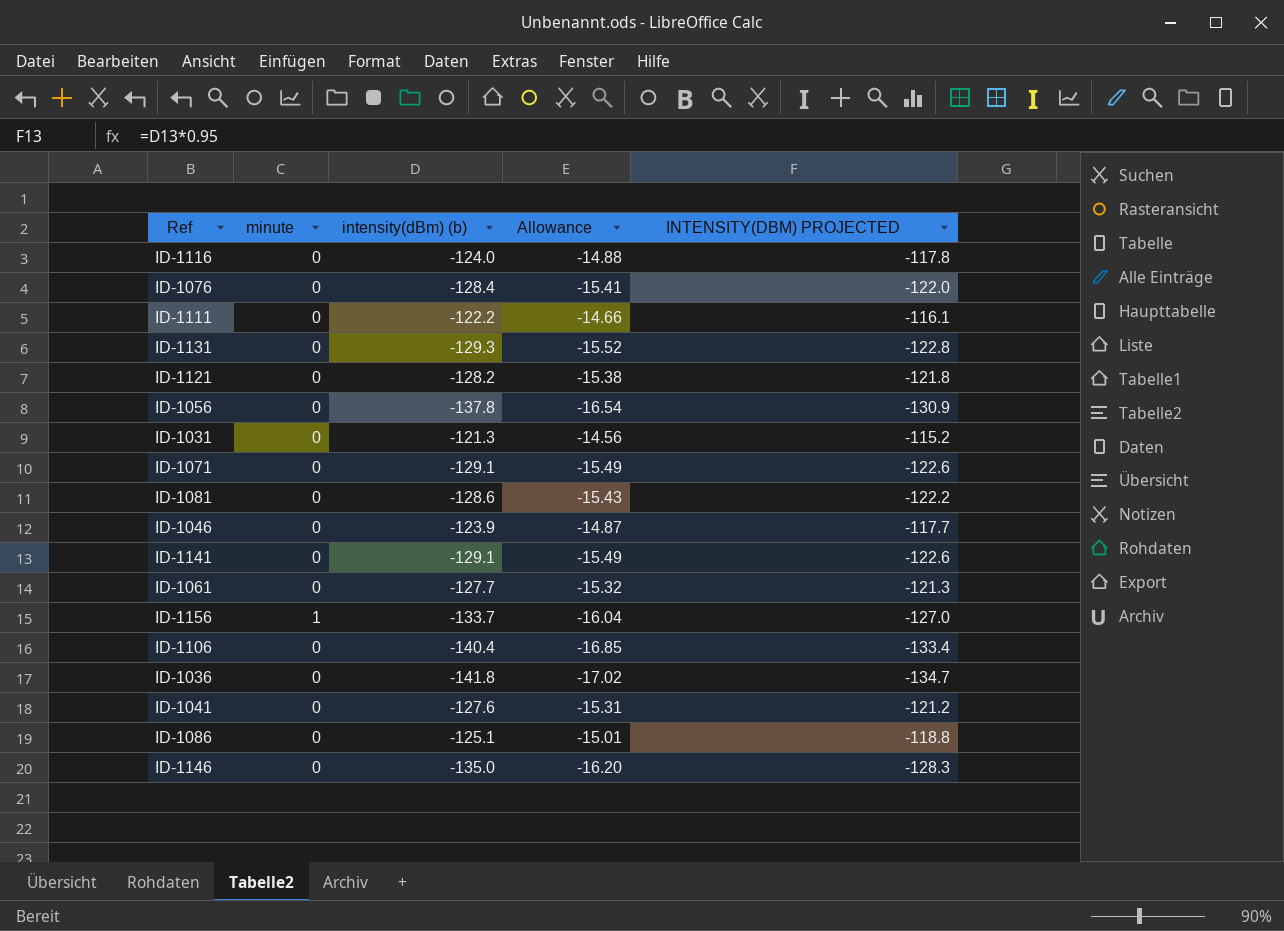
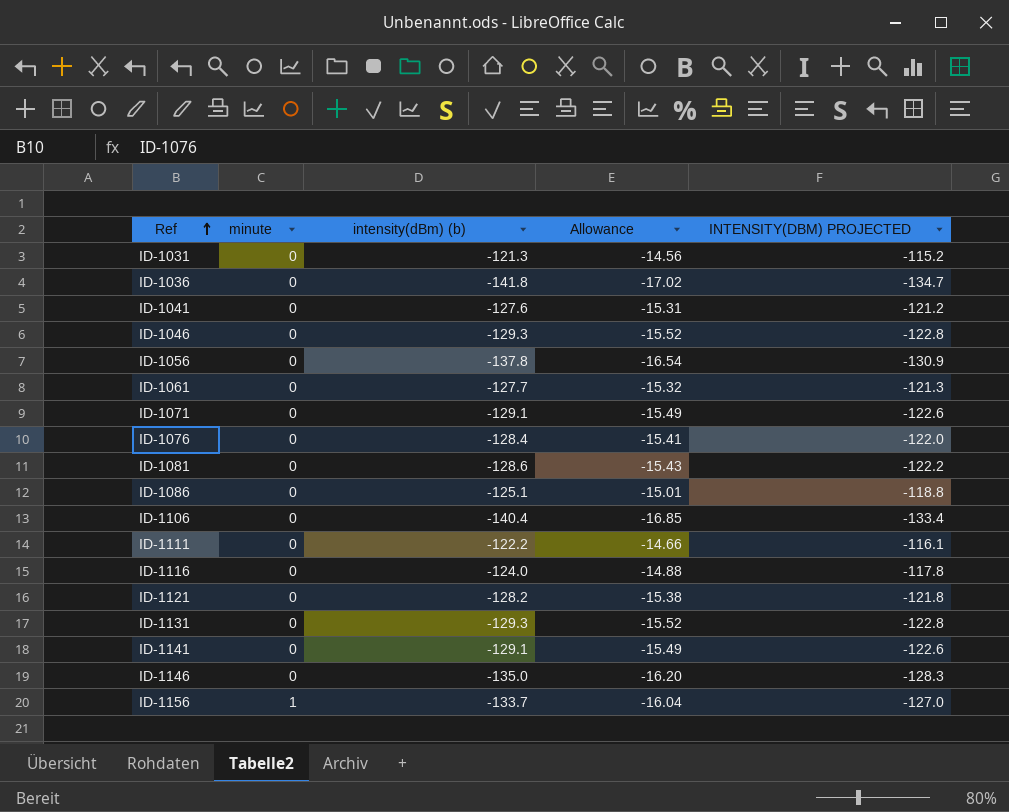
row order: none -> Ref ascending
ID-1046 | intensity(dBm) (b): -123.9 -> -129.3
ID-1046 | Allowance: -14.87 -> -15.52
ID-1046 | INTENSITY(DBM) PROJECTED: -117.7 -> -122.8

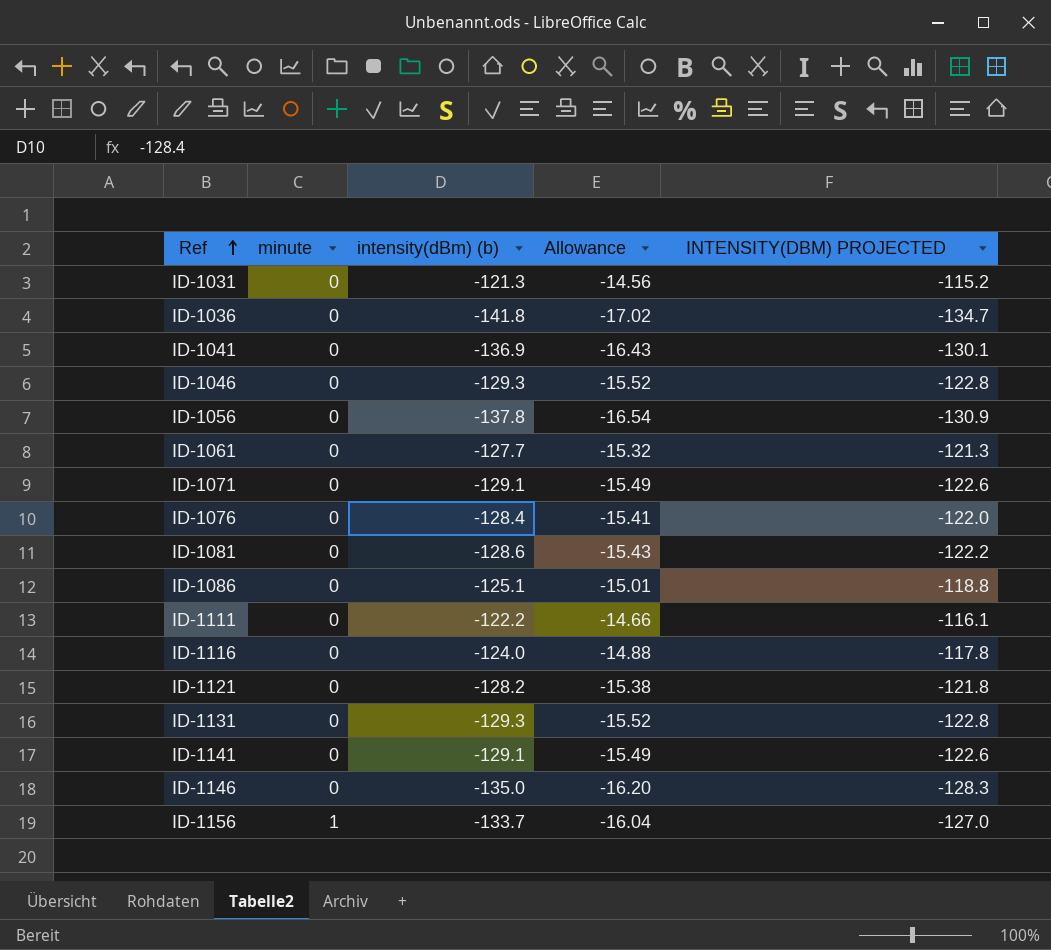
row ID-1106: 0 | -140.4 | -16.85 | -133.4 -> none
ID-1041 | intensity(dBm) (b): -127.6 -> -136.9
ID-1041 | Allowance: -15.31 -> -16.43
ID-1041 | INTENSITY(DBM) PROJECTED: -121.2 -> -130.1

